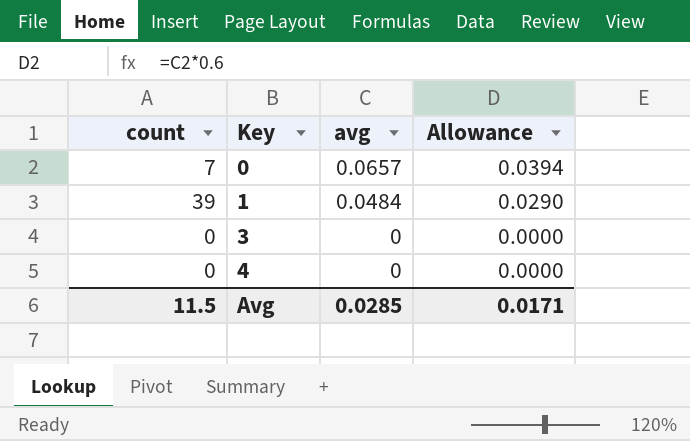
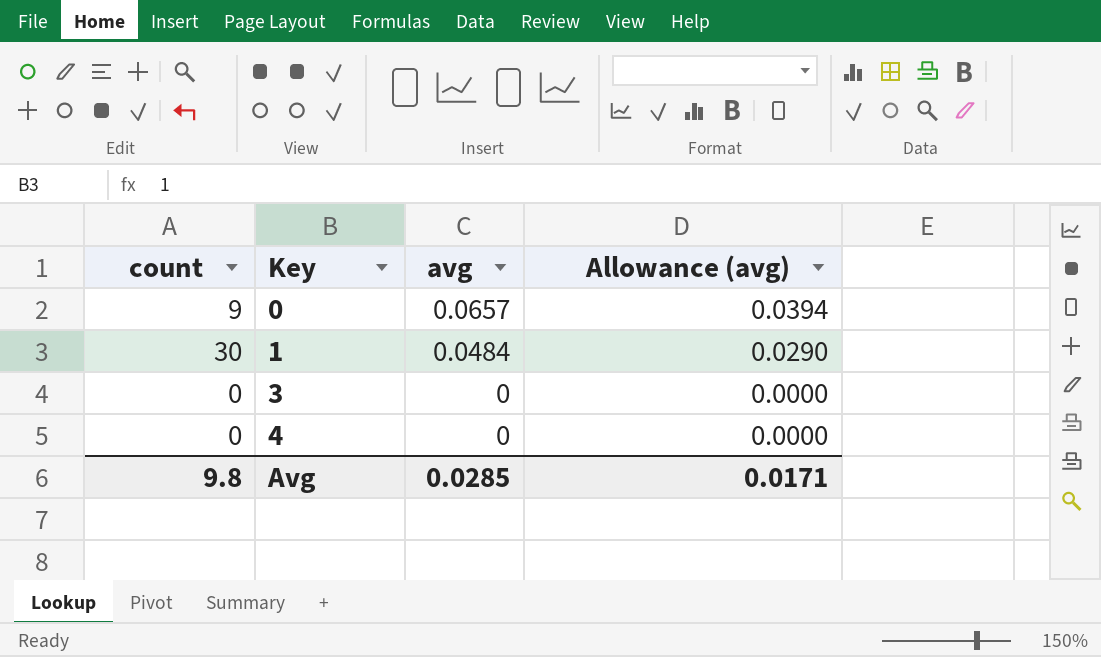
column name: Allowance -> Allowance (avg)
0 | count: 7 -> 9
1 | count: 39 -> 30
Avg | count: 11.5 -> 9.8

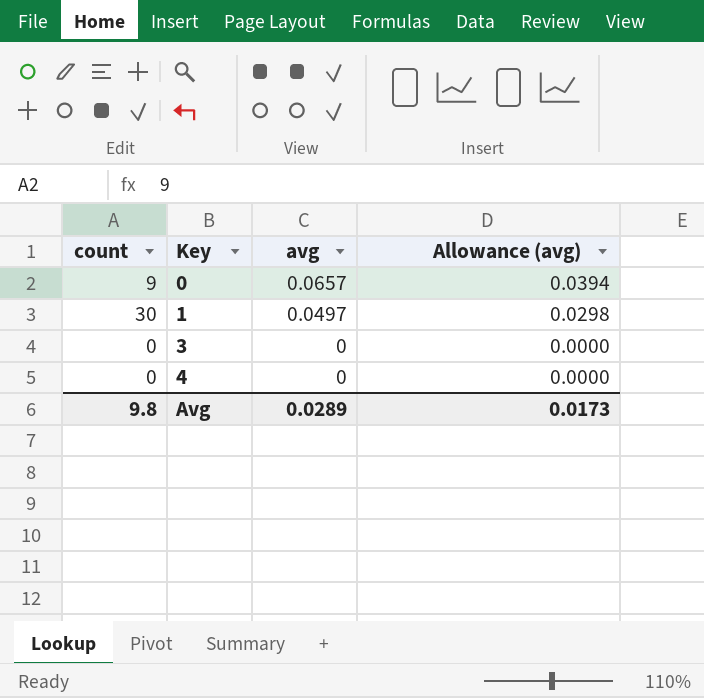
1 | avg: 0.0484 -> 0.0497
1 | Allowance (avg): 0.0290 -> 0.0298
Avg | avg: 0.0285 -> 0.0289
Avg | Allowance (avg): 0.0171 -> 0.0173

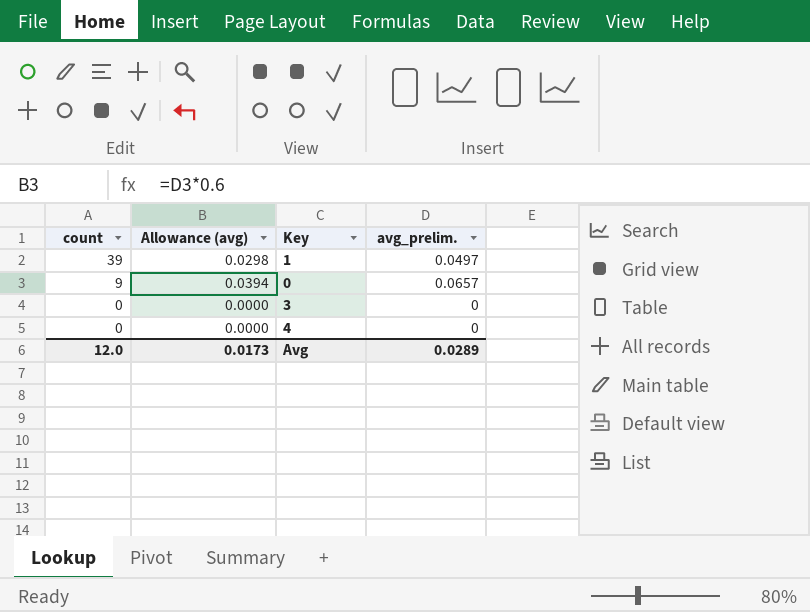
row order: Key ascending -> count descending
column Allowance (avg) | position: 4 -> 2
column name: avg -> avg_prelim.
1 | count: 30 -> 39
Avg | count: 9.8 -> 12.0

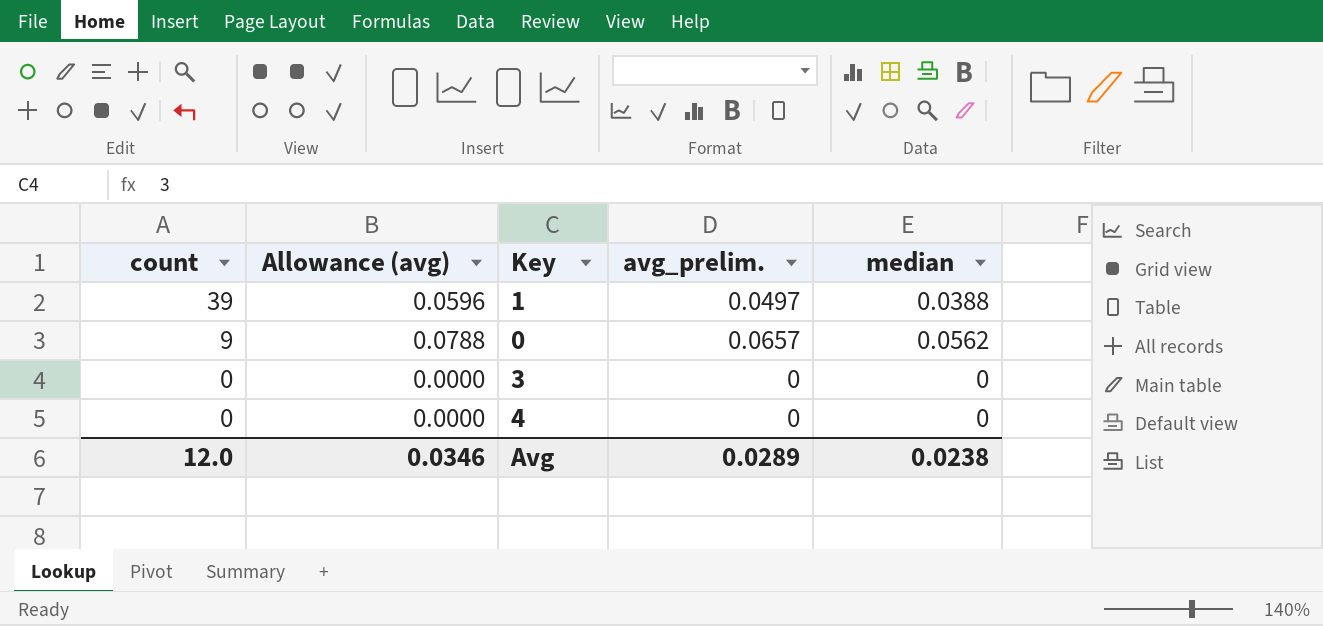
column Allowance (avg) | formula: [avg_prelim.] * 0.6 -> [avg_prelim.] * 1.2
column median | position: none -> 5
Avg | Allowance (avg): 0.0173 -> 0.0346

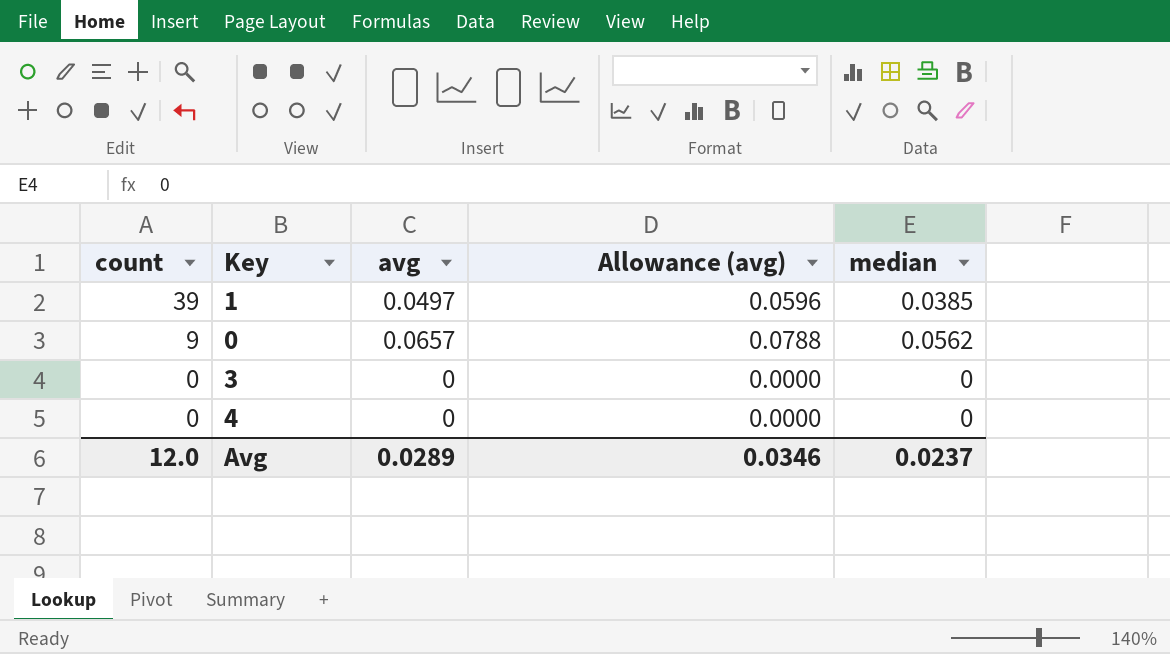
column name: avg_prelim. -> avg
column Allowance (avg) | position: 2 -> 4
1 | median: 0.0388 -> 0.0385
Avg | median: 0.0238 -> 0.0237

